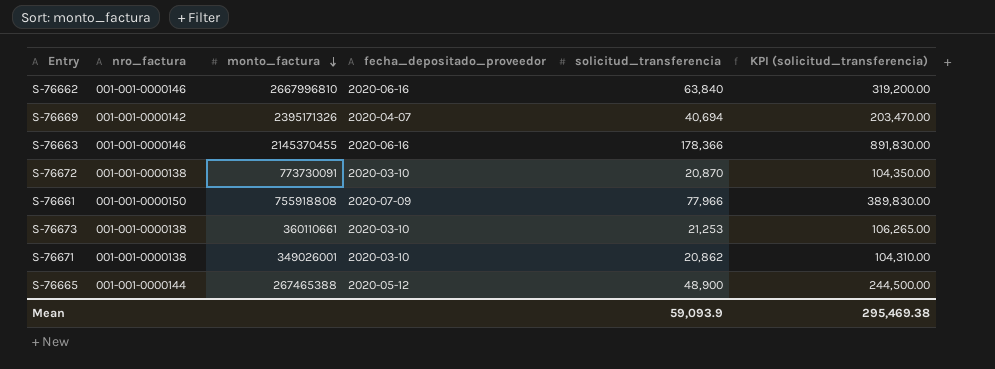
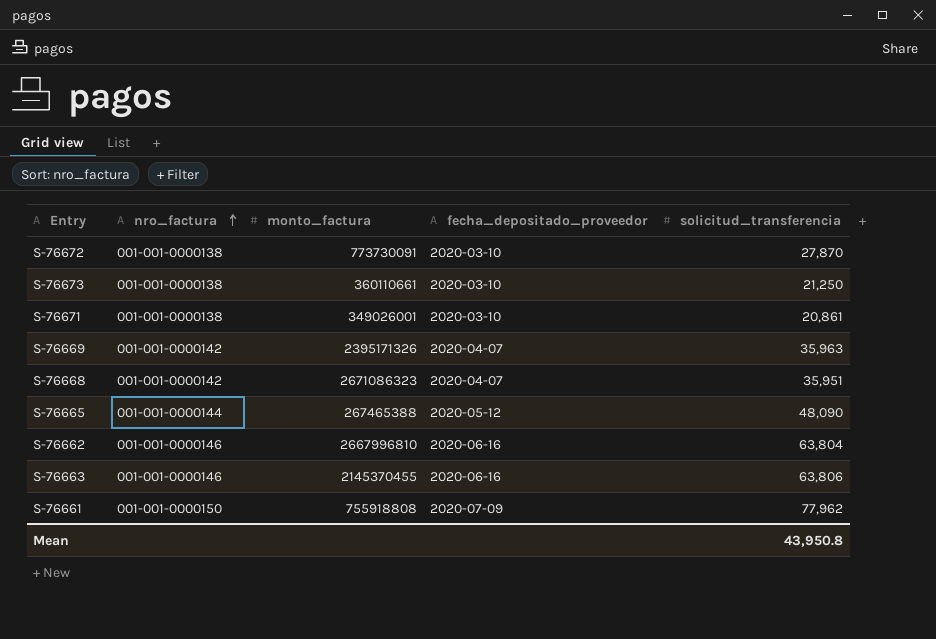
row order: monto_factura descending -> nro_factura ascending
column KPI (solicitud_transferencia) | formula: [solicitud_transferencia] * 5 -> none
S-76672 | solicitud_transferencia: 20,870 -> 27,870
S-76673 | solicitud_transferencia: 21,253 -> 21,250
S-76671 | solicitud_transferencia: 20,862 -> 20,861
S-76669 | solicitud_transferencia: 40,694 -> 35,963
row S-76668: none -> 001-001-0000142 | 2671086323 | 2020-04-07 | 35,951
S-76665 | solicitud_transferencia: 48,900 -> 48,090
S-76662 | solicitud_transferencia: 63,840 -> 63,804
S-76663 | solicitud_transferencia: 178,366 -> 63,806
S-76661 | solicitud_transferencia: 77,966 -> 77,962
Mean | solicitud_transferencia: 59,093.9 -> 43,950.8

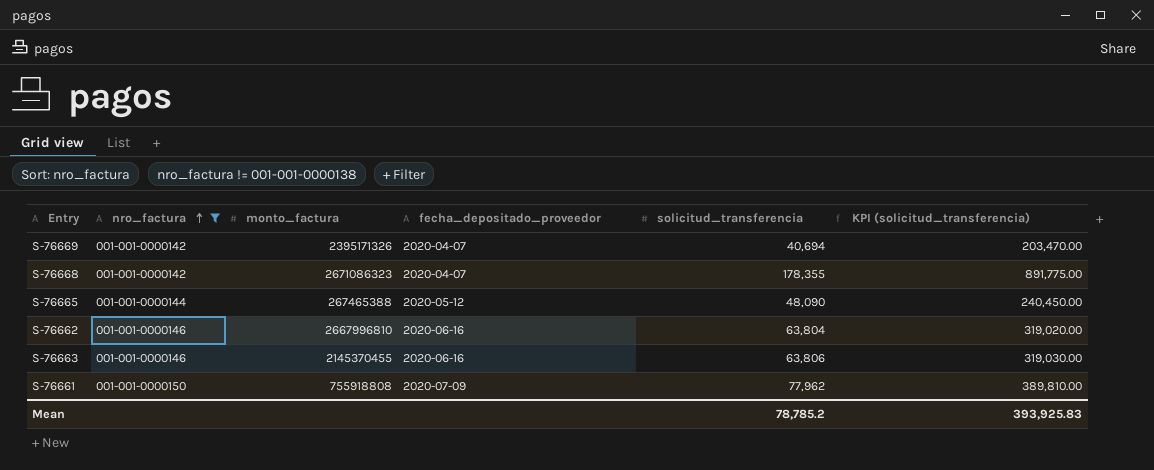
filter: none -> nro_factura != 001-001-0000138
column KPI (solicitud_transferencia) | formula: none -> [solicitud_transferencia] * 5
S-76669 | solicitud_transferencia: 35,963 -> 40,694
S-76668 | solicitud_transferencia: 35,951 -> 178,355
Mean | solicitud_transferencia: 43,950.8 -> 78,785.2

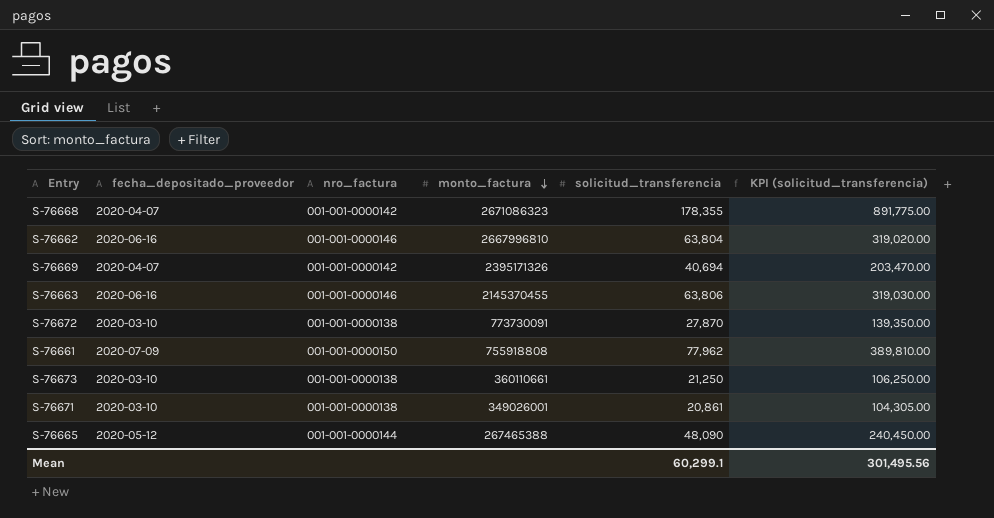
filter: nro_factura != 001-001-0000138 -> none
row order: nro_factura ascending -> monto_factura descending
column fecha_depositado_proveedor | position: 4 -> 2
Mean | solicitud_transferencia: 78,785.2 -> 60,299.1
Mean | KPI (solicitud_transferencia): 393,925.83 -> 301,495.56

